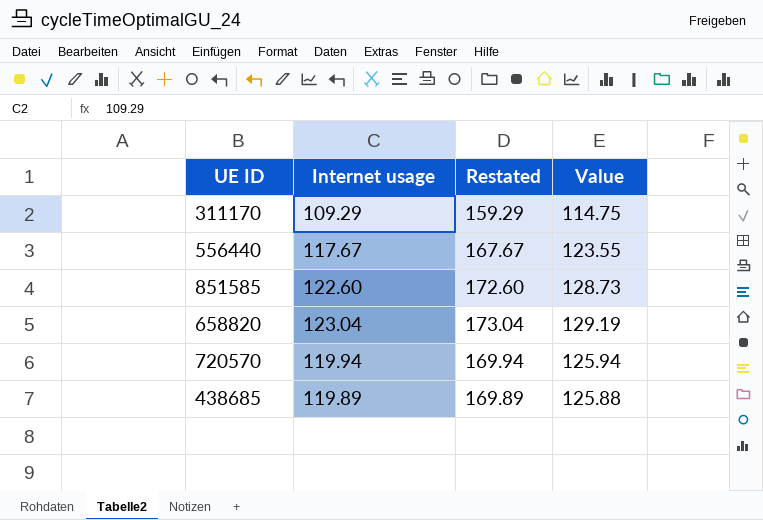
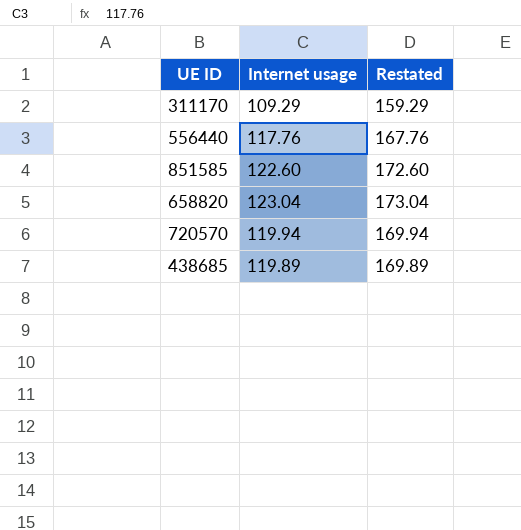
column Value | formula: [Internet usage] * 1.05 -> none
556440 | Internet usage: 117.67 -> 117.76
556440 | Restated: 167.67 -> 167.76

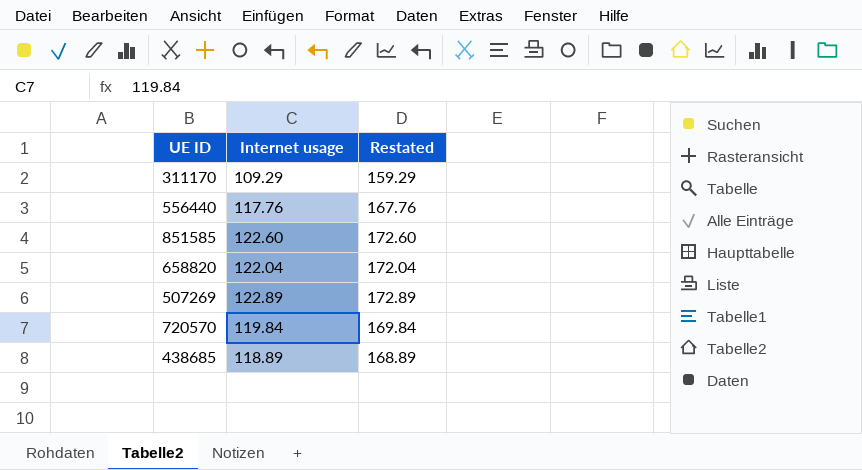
658820 | Internet usage: 123.04 -> 122.04
658820 | Restated: 173.04 -> 172.04
row 507269: none -> 122.89 | 172.89
720570 | Internet usage: 119.94 -> 119.84
720570 | Restated: 169.94 -> 169.84
438685 | Internet usage: 119.89 -> 118.89
438685 | Restated: 169.89 -> 168.89

